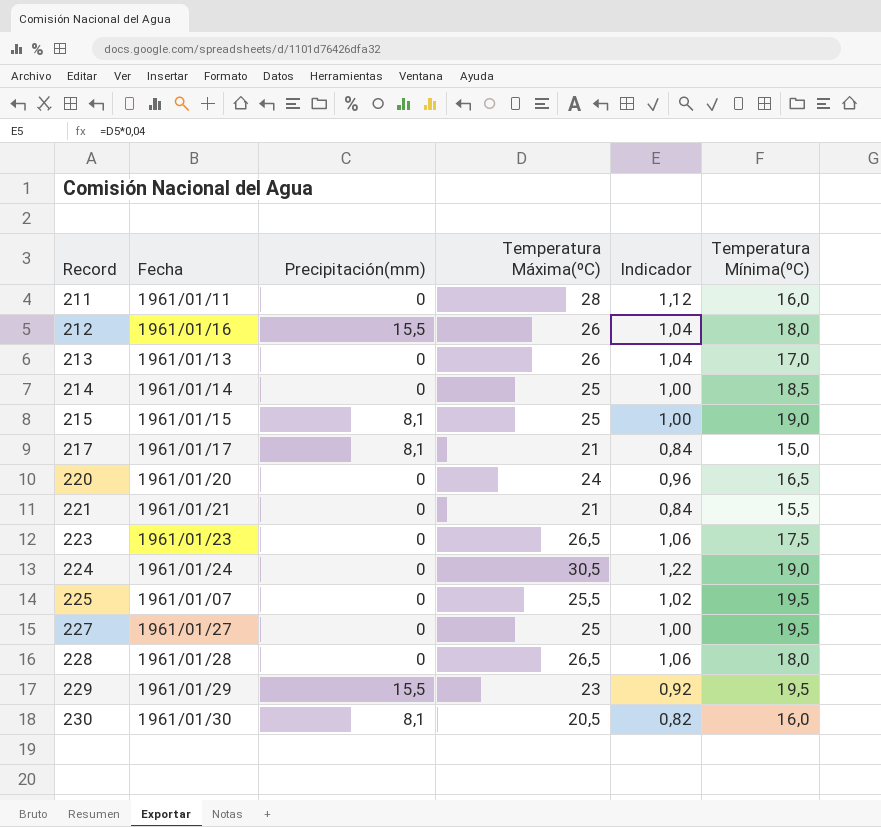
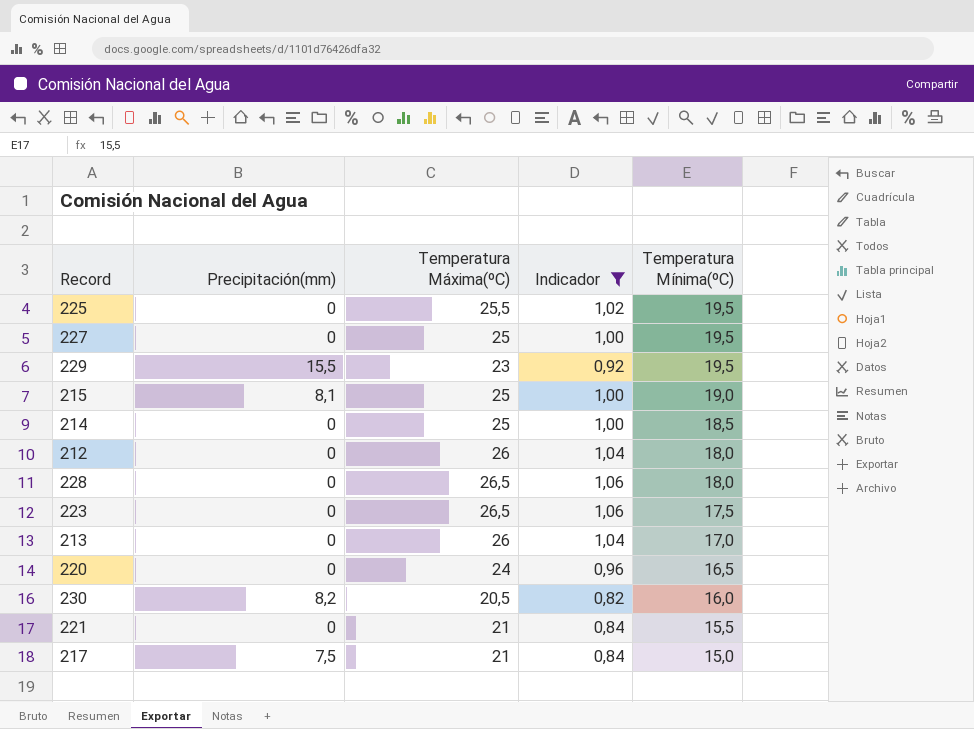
filter: none -> Indicador <= 1,06
row order: Record ascending -> Temperatura Mínima(ºC) descending
column Fecha | position: 2 -> none
212 | Precipitación(mm): 15,5 -> 0
230 | Precipitación(mm): 8,1 -> 8,2
217 | Precipitación(mm): 8,1 -> 7,5

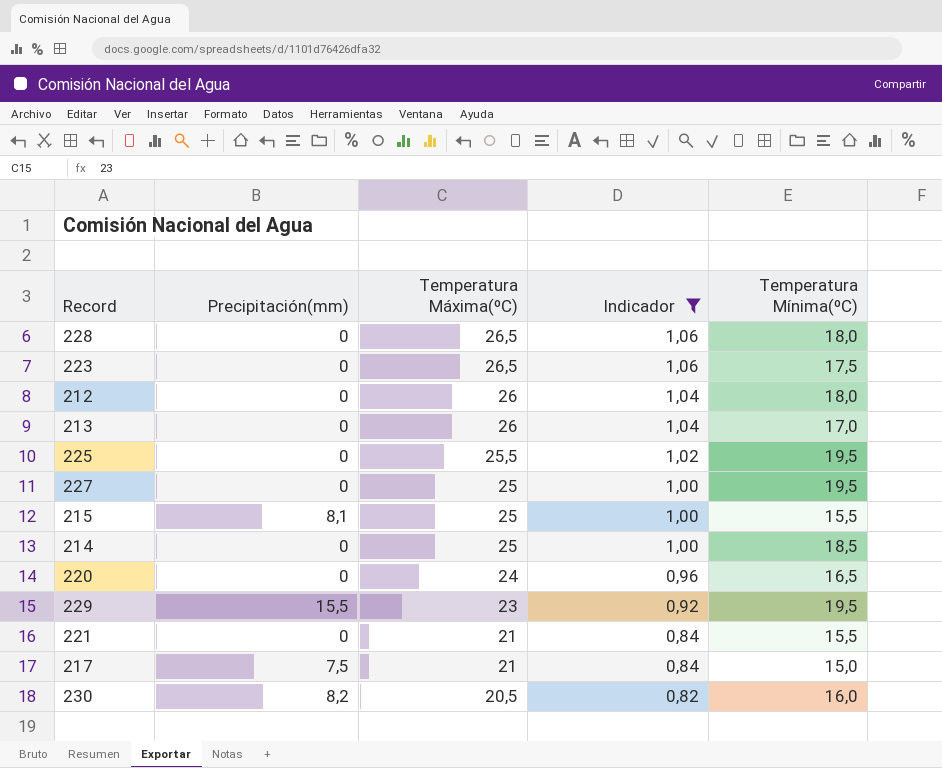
row order: Temperatura Mínima(ºC) descending -> Temperatura Máxima(ºC) descending
215 | Temperatura Mínima(ºC): 19,0 -> 15,5

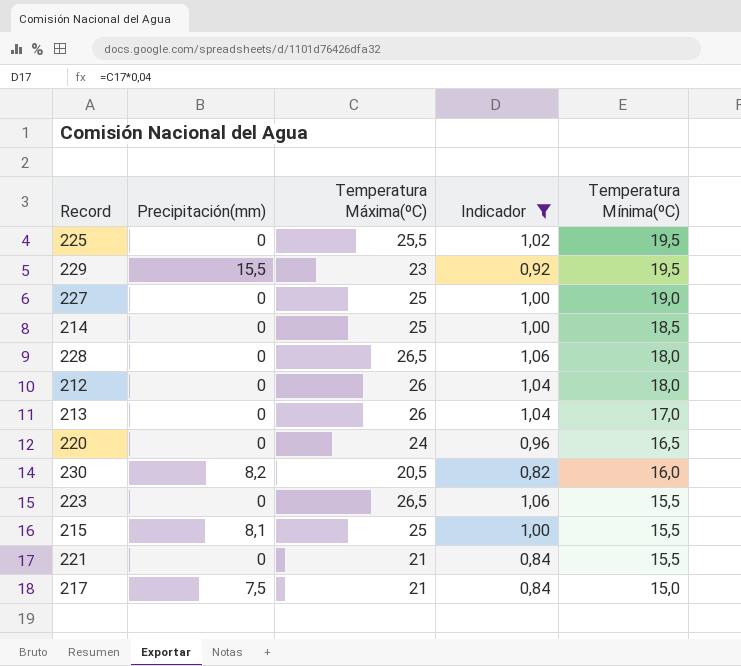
row order: Temperatura Máxima(ºC) descending -> Temperatura Mínima(ºC) descending
227 | Temperatura Mínima(ºC): 19,5 -> 19,0
223 | Temperatura Mínima(ºC): 17,5 -> 15,5

